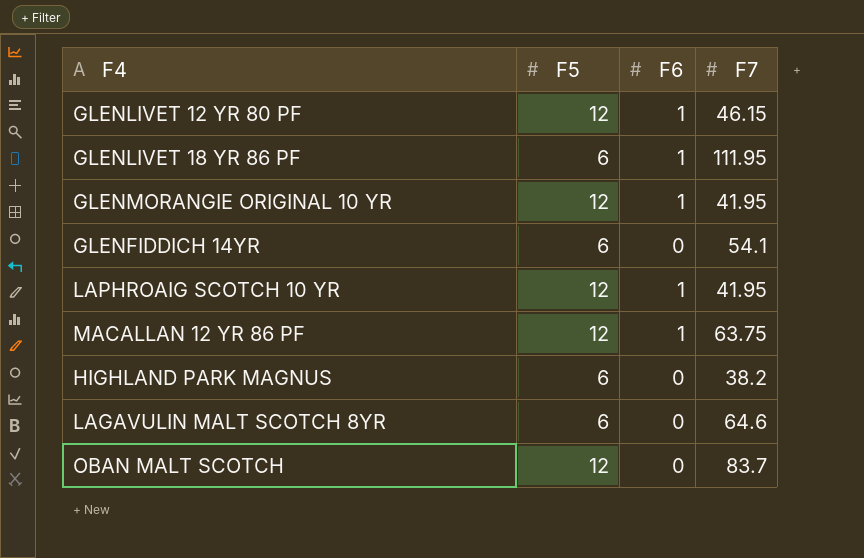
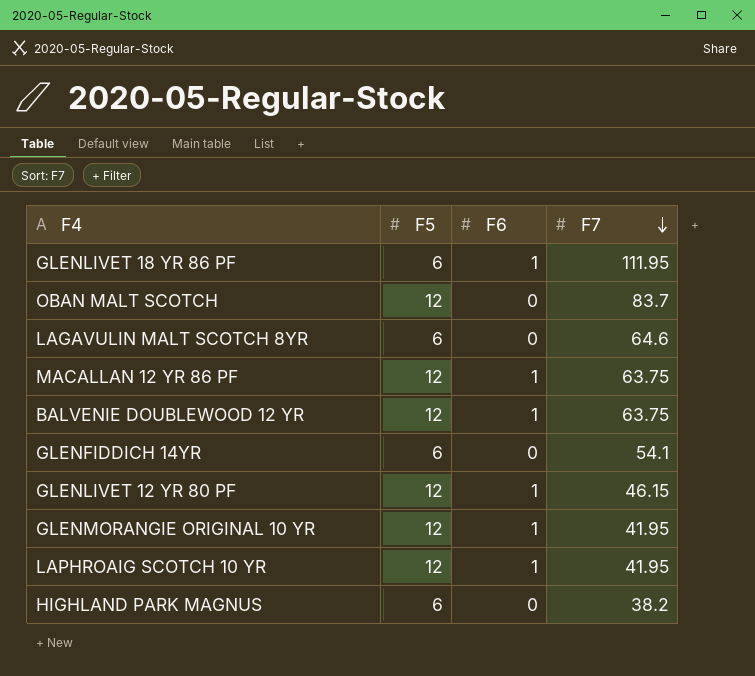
row order: none -> F7 descending
row BALVENIE DOUBLEWOOD 12 YR: none -> 12 | 1 | 63.75

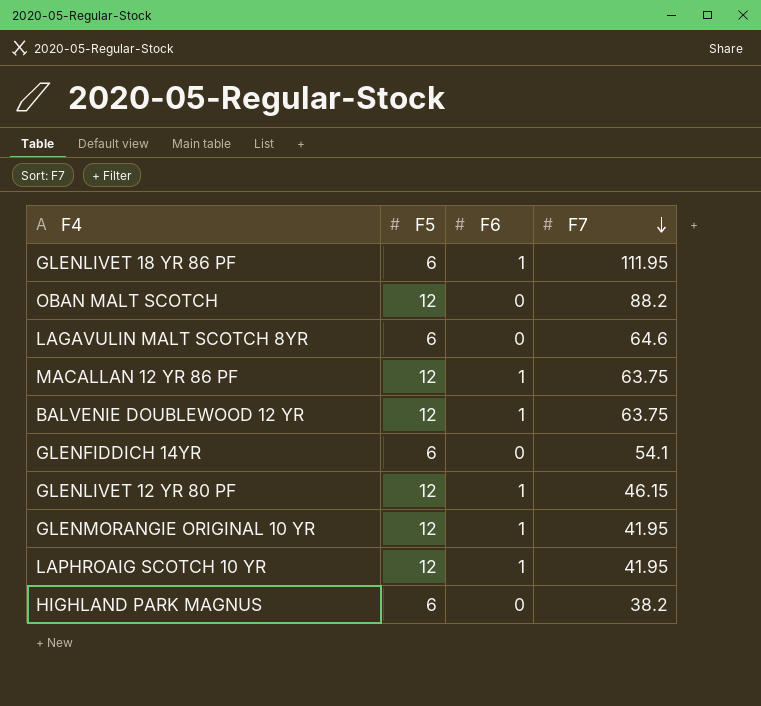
OBAN MALT SCOTCH | F7: 83.7 -> 88.2

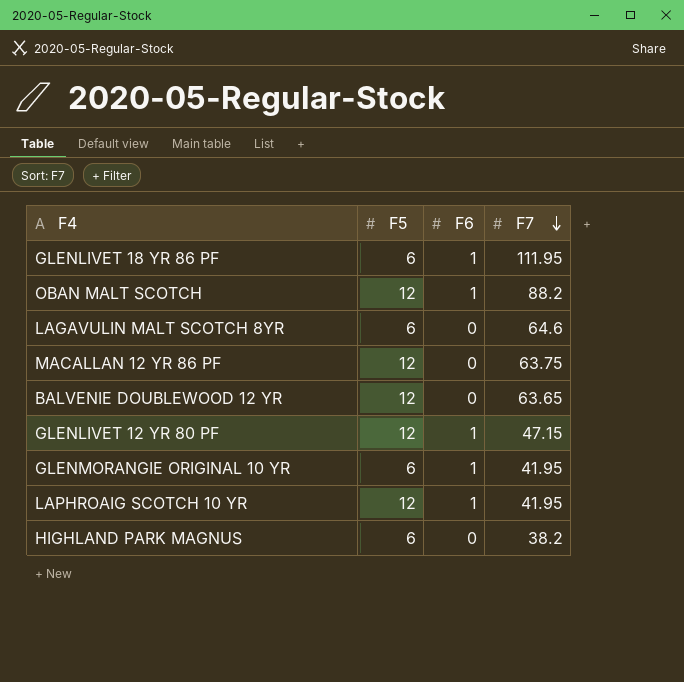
row GLENFIDDICH 14YR: 6 | 0 | 54.1 -> none
OBAN MALT SCOTCH | F6: 0 -> 1
MACALLAN 12 YR 86 PF | F6: 1 -> 0
BALVENIE DOUBLEWOOD 12 YR | F6: 1 -> 0
BALVENIE DOUBLEWOOD 12 YR | F7: 63.75 -> 63.65
GLENLIVET 12 YR 80 PF | F7: 46.15 -> 47.15
GLENMORANGIE ORIGINAL 10 YR | F5: 12 -> 6

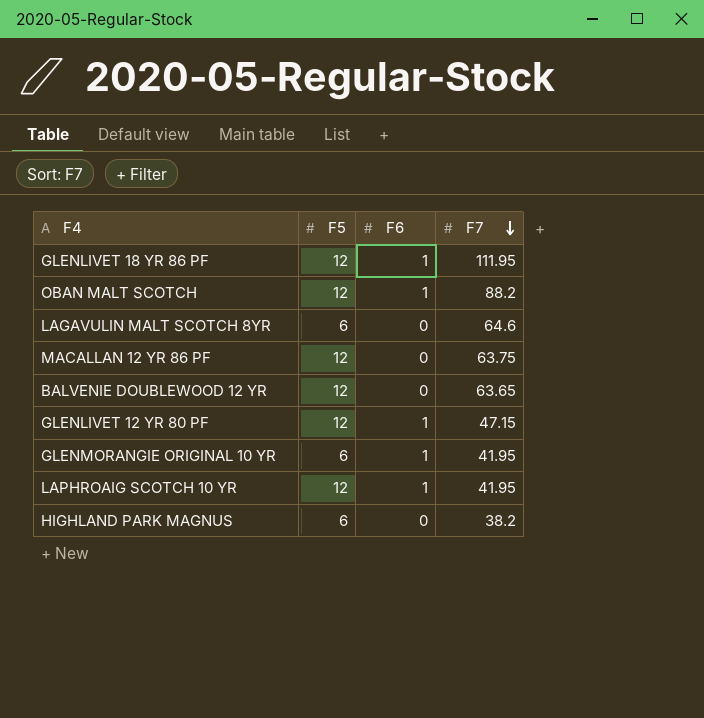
GLENLIVET 18 YR 86 PF | F5: 6 -> 12

